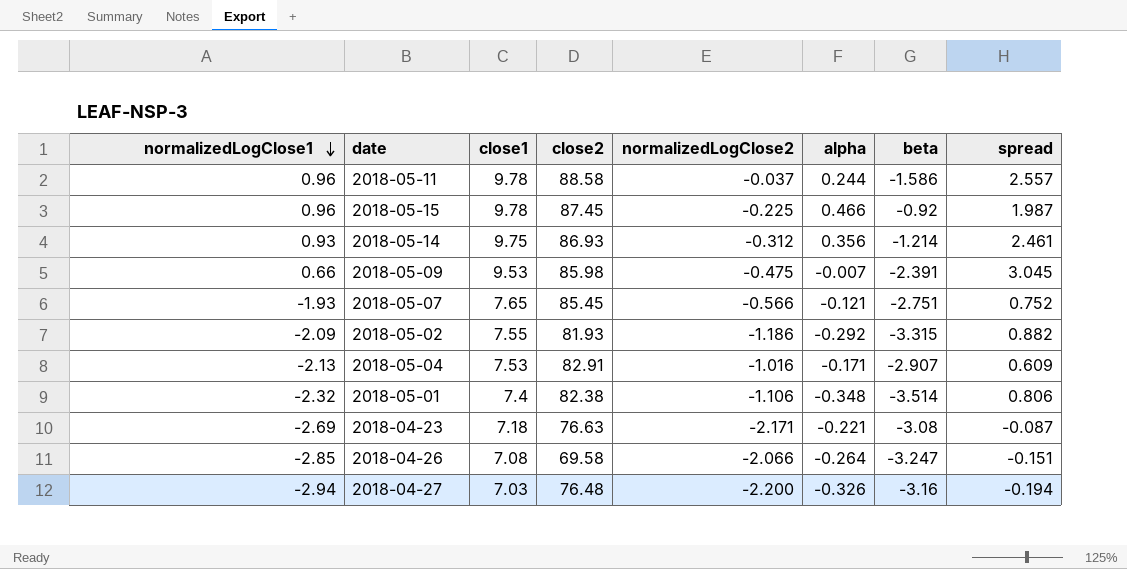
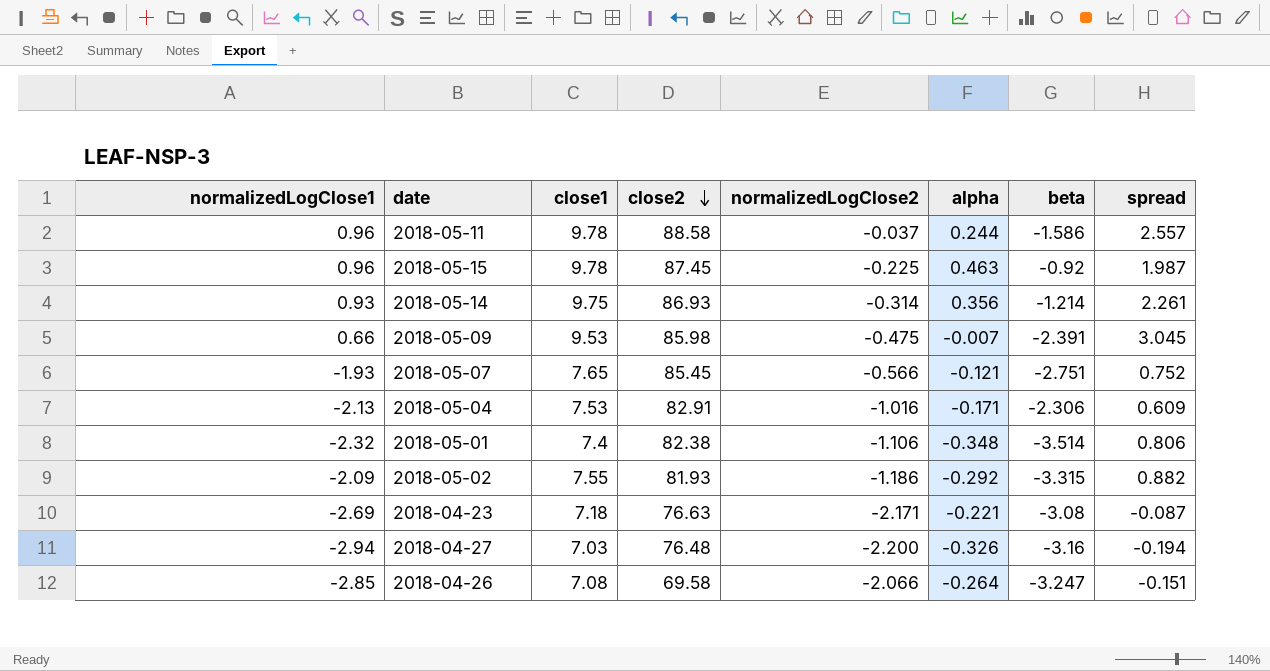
row order: normalizedLogClose1 descending -> close2 descending
2018-05-15 | alpha: 0.466 -> 0.463
2018-05-14 | normalizedLogClose2: -0.312 -> -0.314
2018-05-14 | spread: 2.461 -> 2.261
2018-05-04 | beta: -2.907 -> -2.306

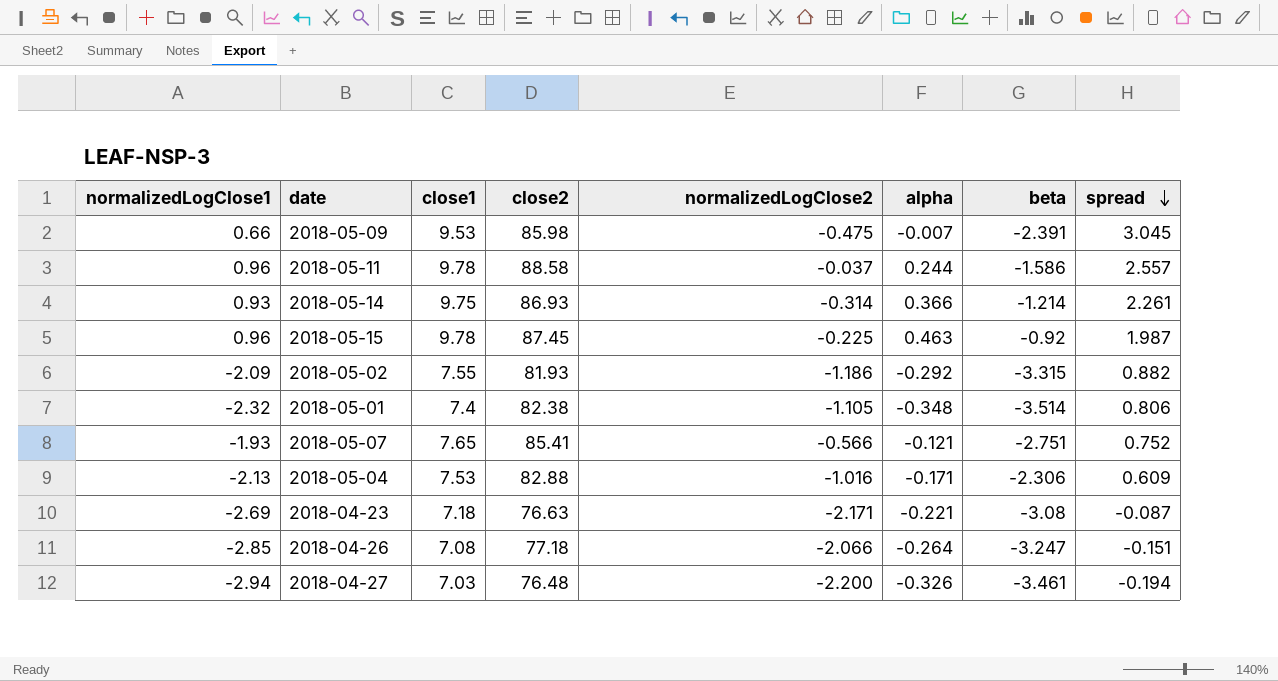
row order: close2 descending -> spread descending
2018-05-14 | alpha: 0.356 -> 0.366
2018-05-01 | normalizedLogClose2: -1.106 -> -1.105
2018-05-07 | close2: 85.45 -> 85.41
2018-05-04 | close2: 82.91 -> 82.88
2018-04-26 | close2: 69.58 -> 77.18
2018-04-27 | beta: -3.16 -> -3.461

